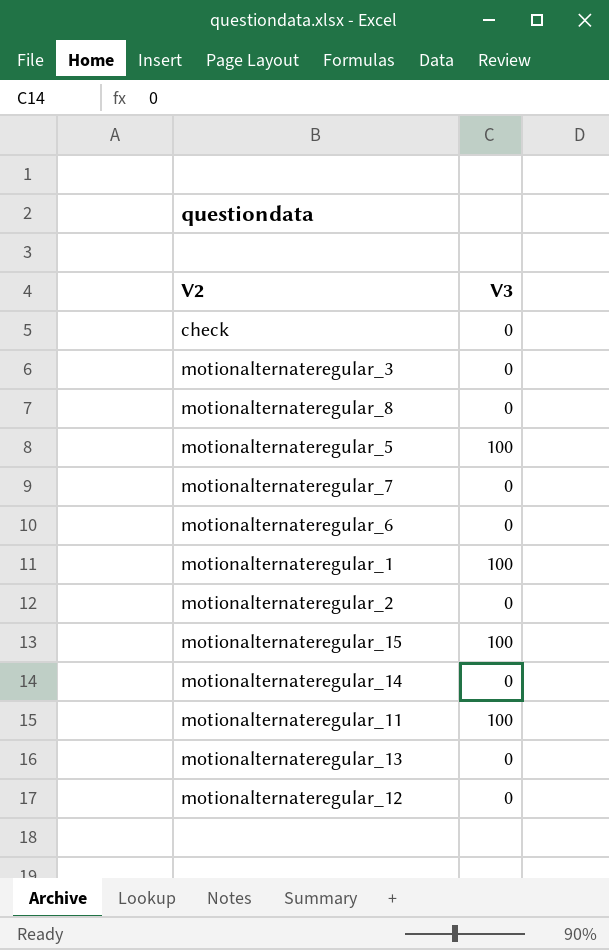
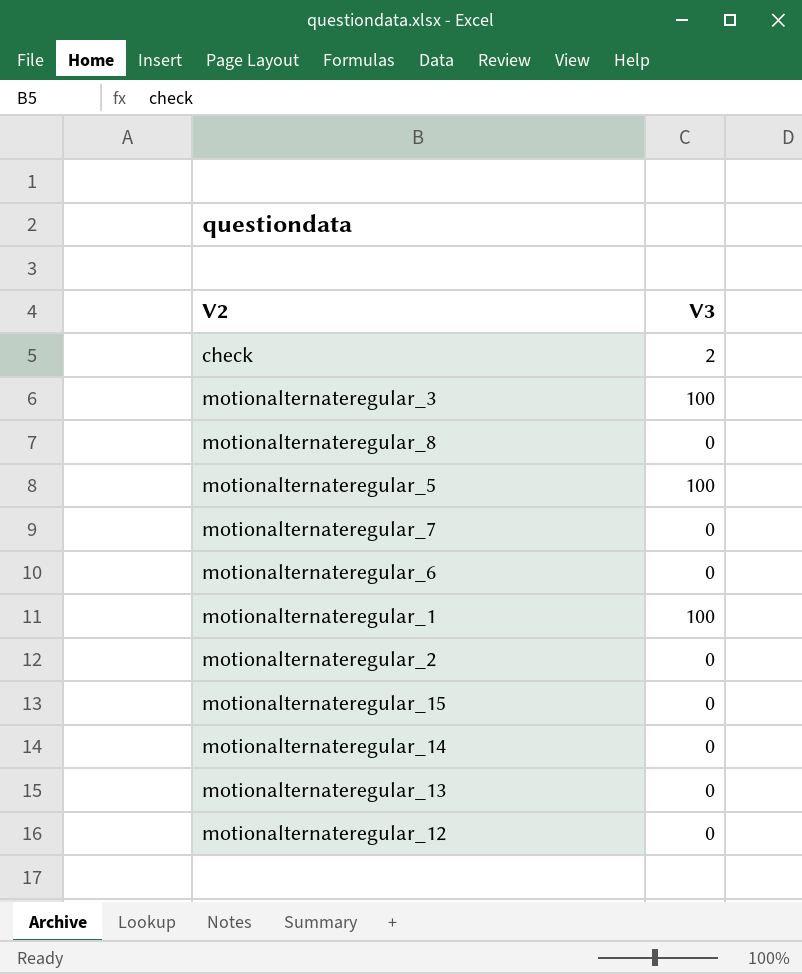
row motionalternateregular_11: 100 -> none
check | V3: 0 -> 2
motionalternateregular_3 | V3: 0 -> 100
motionalternateregular_15 | V3: 100 -> 0

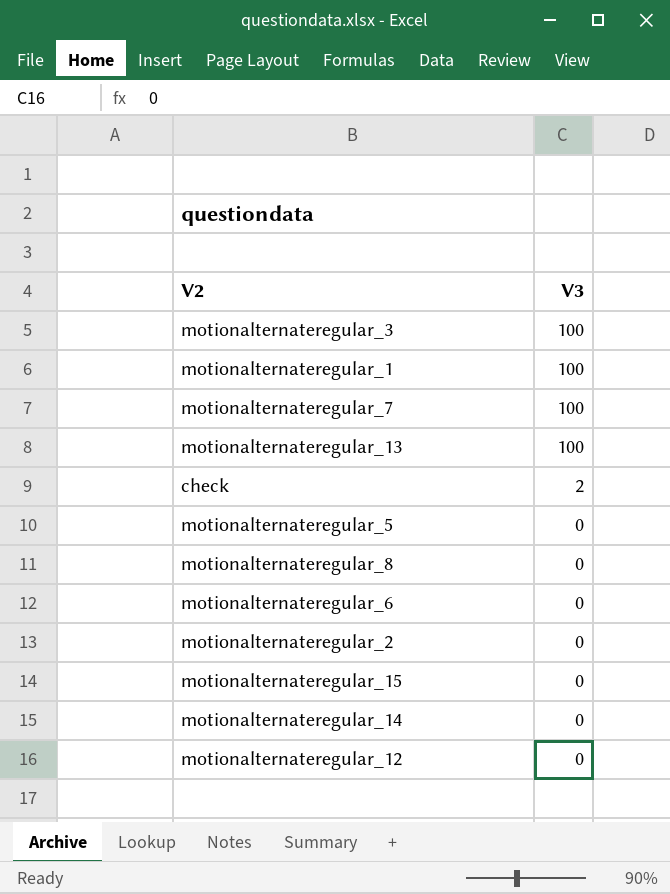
row order: none -> V3 descending
motionalternateregular_7 | V3: 0 -> 100
motionalternateregular_13 | V3: 0 -> 100
motionalternateregular_5 | V3: 100 -> 0

